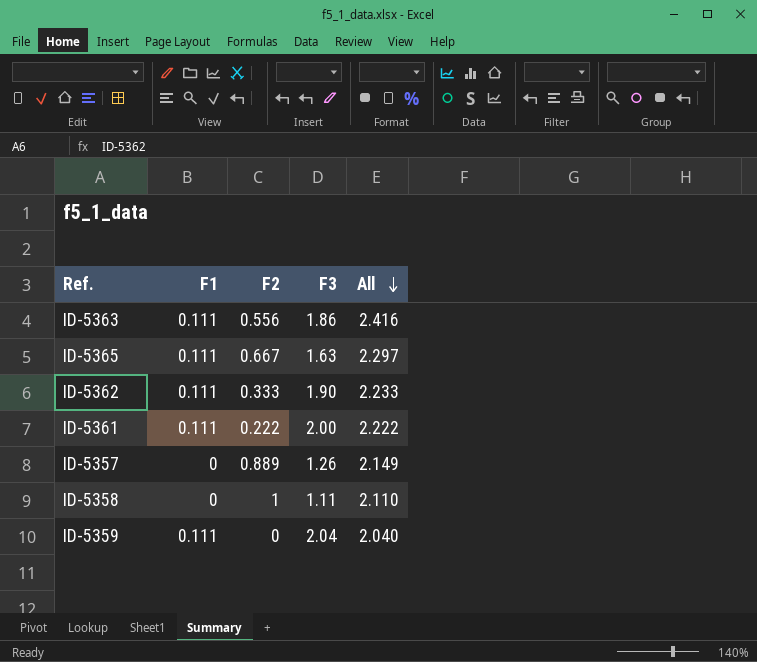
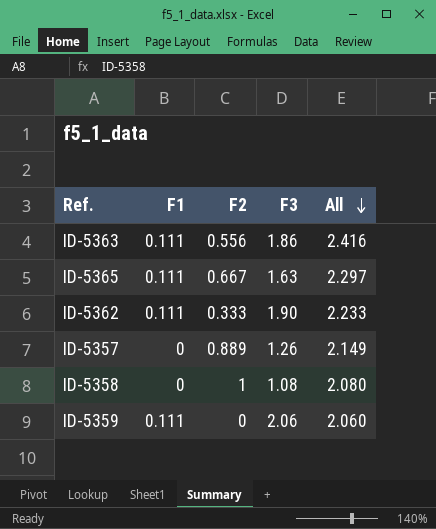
row ID-5361: 0.111 | 0.222 | 2.00 | 2.222 -> none
ID-5358 | F3: 1.11 -> 1.08
ID-5358 | All: 2.110 -> 2.080
ID-5359 | F3: 2.04 -> 2.06
ID-5359 | All: 2.040 -> 2.060

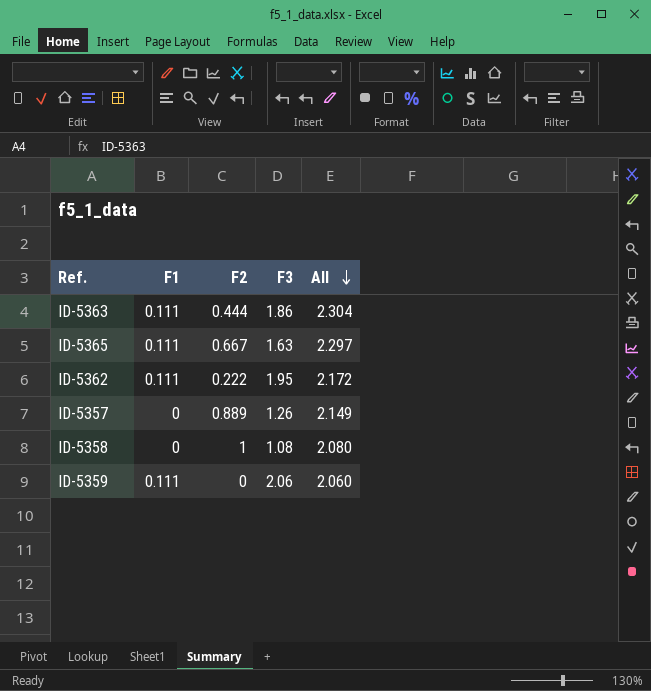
ID-5363 | F2: 0.556 -> 0.444
ID-5363 | All: 2.416 -> 2.304
ID-5362 | F2: 0.333 -> 0.222
ID-5362 | F3: 1.90 -> 1.95
ID-5362 | All: 2.233 -> 2.172

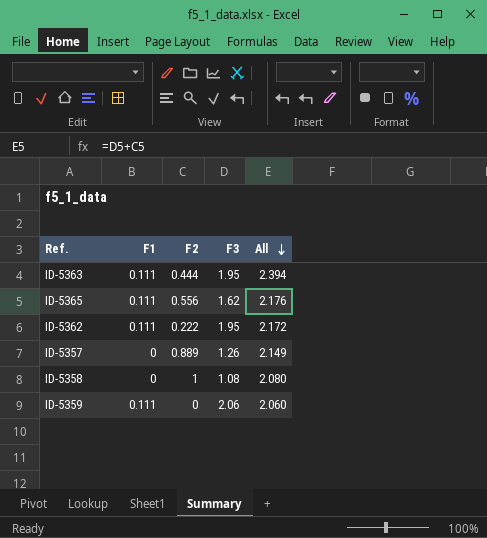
ID-5363 | F3: 1.86 -> 1.95
ID-5363 | All: 2.304 -> 2.394
ID-5365 | F2: 0.667 -> 0.556
ID-5365 | F3: 1.63 -> 1.62
ID-5365 | All: 2.297 -> 2.176

